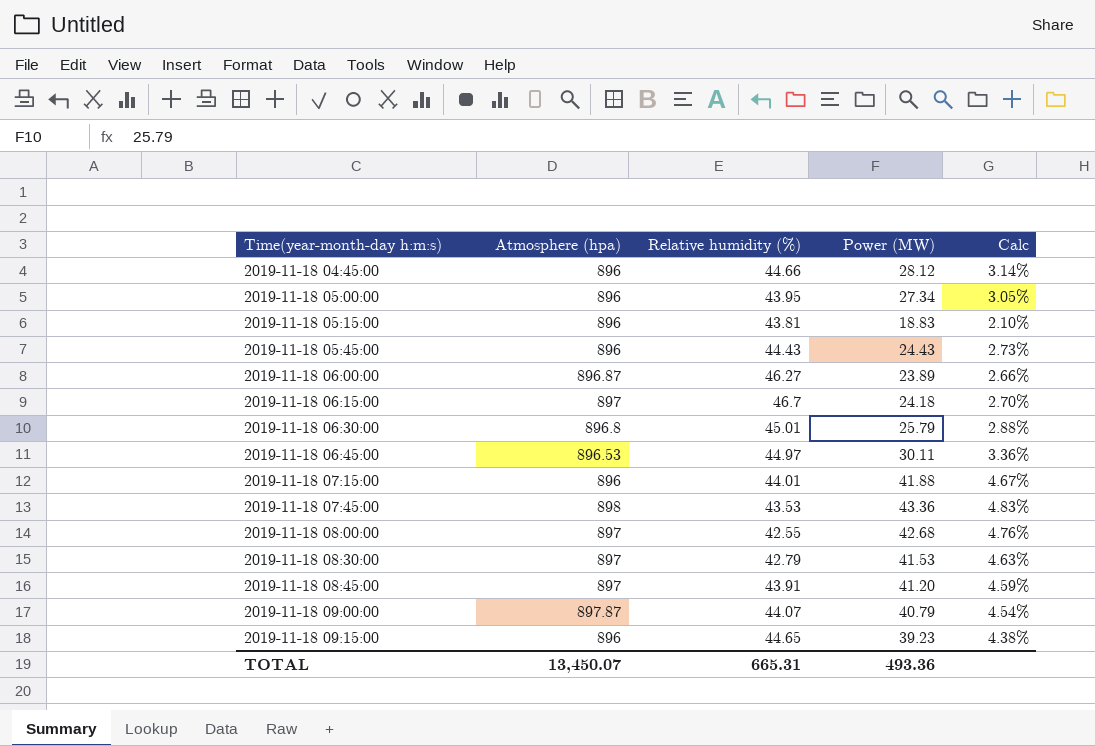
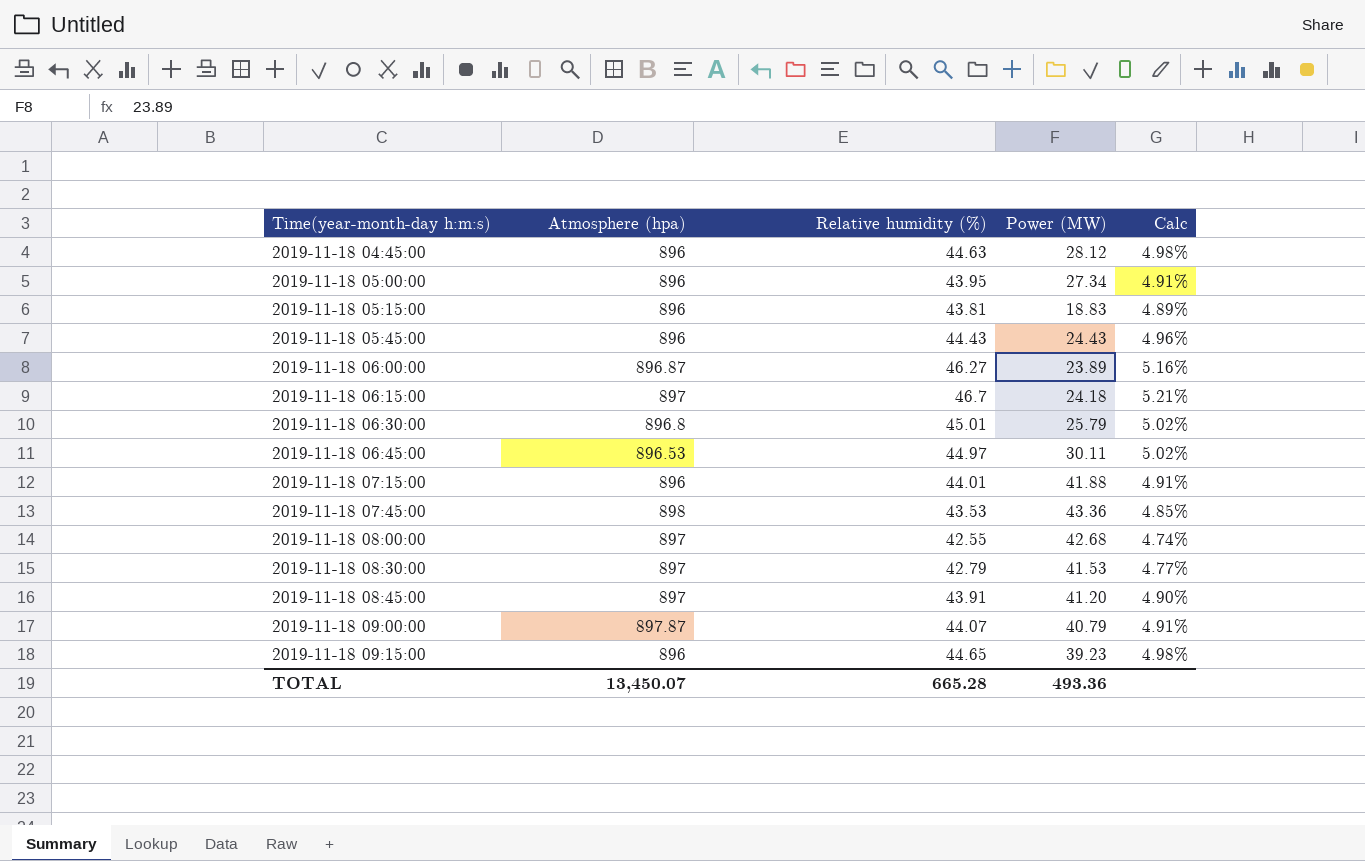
column Calc | formula: [Power (MW)] / [Atmosphere (hpa)] -> [Relative humidity (%)] / [Atmosphere (hpa)]
2019-11-18 04:45:00 | Relative humidity (%): 44.66 -> 44.63
TOTAL | Relative humidity (%): 665.31 -> 665.28

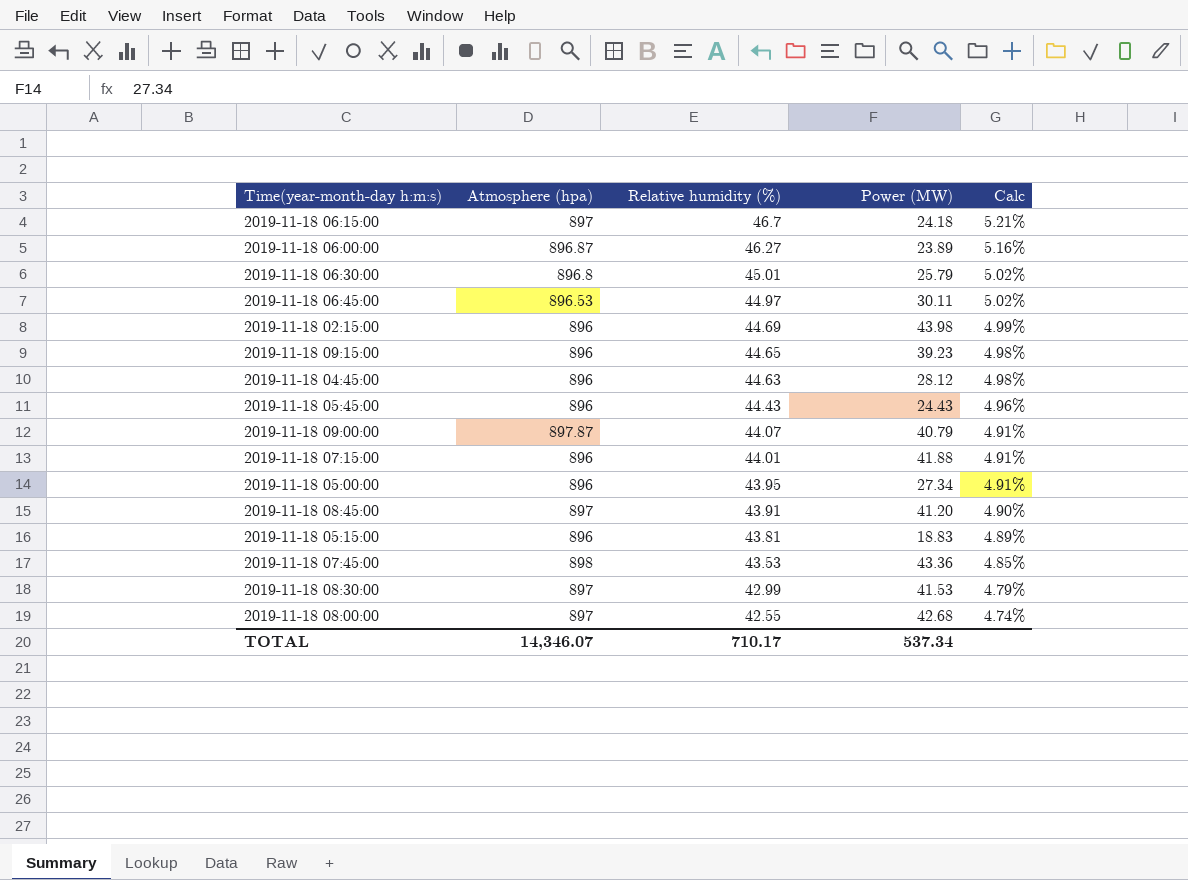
row order: Time(year-month-day h:m:s) ascending -> Relative humidity (%) descending
row 2019-11-18 02:15:00: none -> 896 | 44.69 | 43.98 | 4.99%
2019-11-18 08:30:00 | Relative humidity (%): 42.79 -> 42.99
2019-11-18 08:30:00 | Calc: 4.77% -> 4.79%
TOTAL | Atmosphere (hpa): 13,450.07 -> 14,346.07
TOTAL | Relative humidity (%): 665.28 -> 710.17
TOTAL | Power (MW): 493.36 -> 537.34

